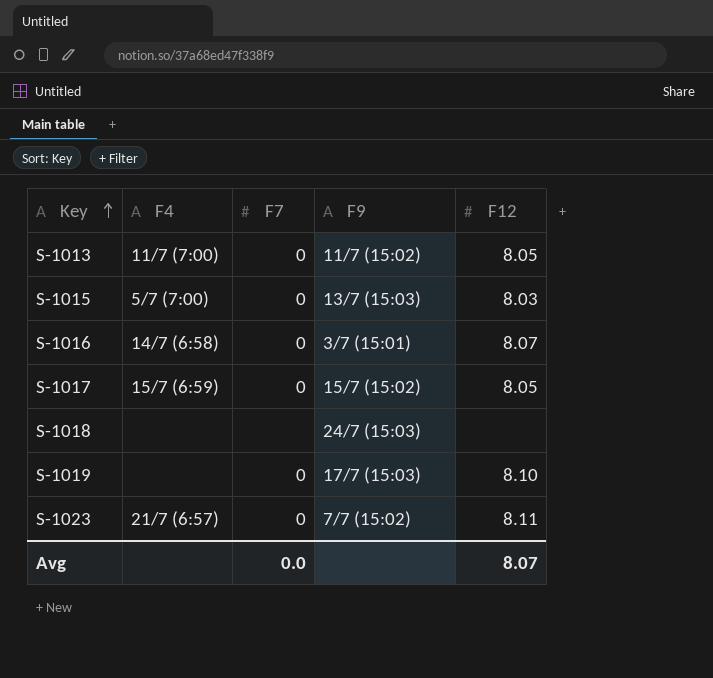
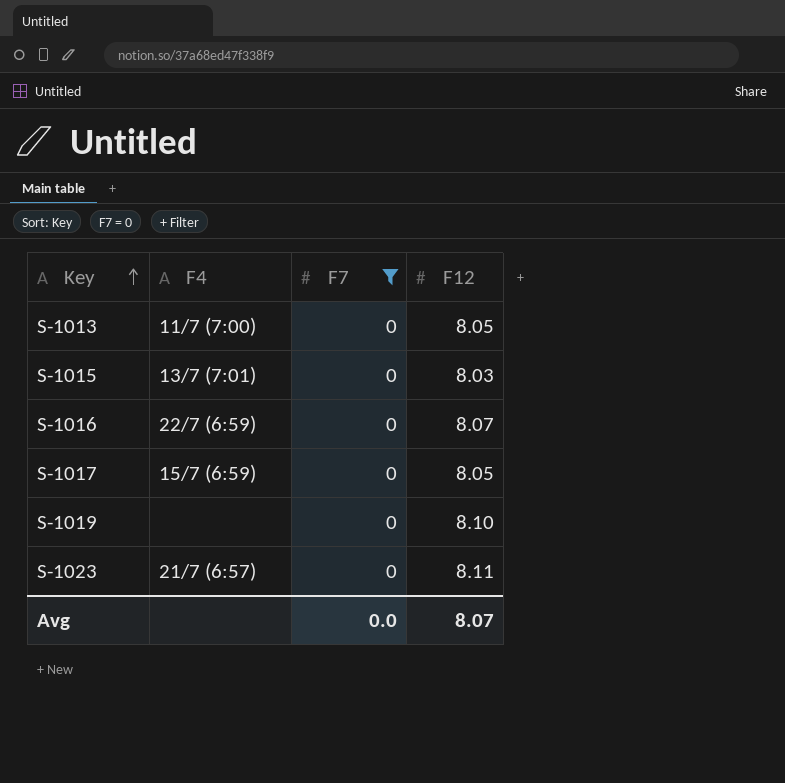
filter: none -> F7 = 0
column F9 | position: 4 -> none
S-1015 | F4: 5/7 (7:00) -> 13/7 (7:01)
S-1016 | F4: 14/7 (6:58) -> 22/7 (6:59)

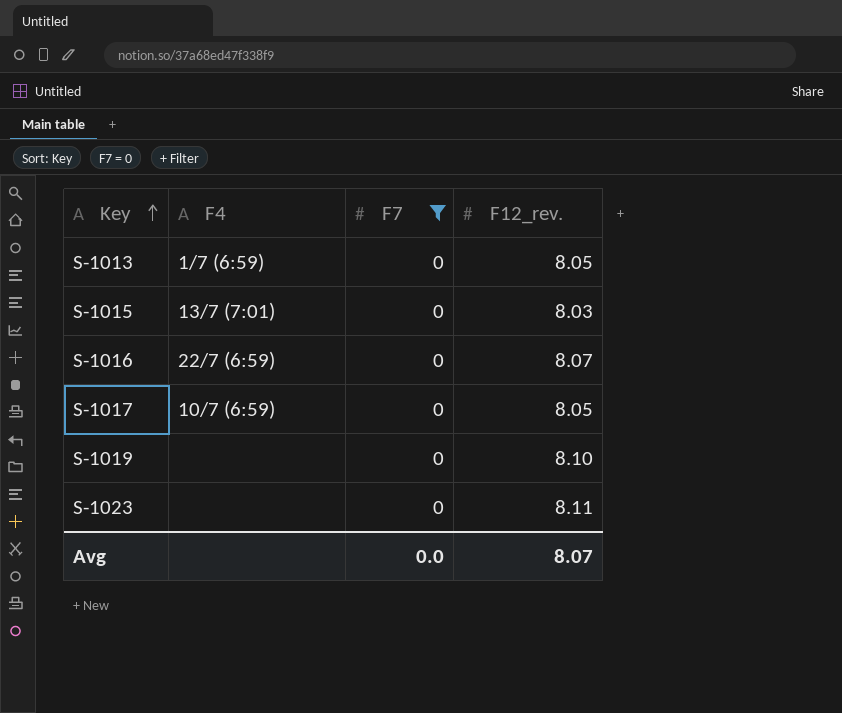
column name: F12 -> F12_rev.
S-1013 | F4: 11/7 (7:00) -> 1/7 (6:59)
S-1017 | F4: 15/7 (6:59) -> 10/7 (6:59)
S-1023 | F4: 21/7 (6:57) -> none

